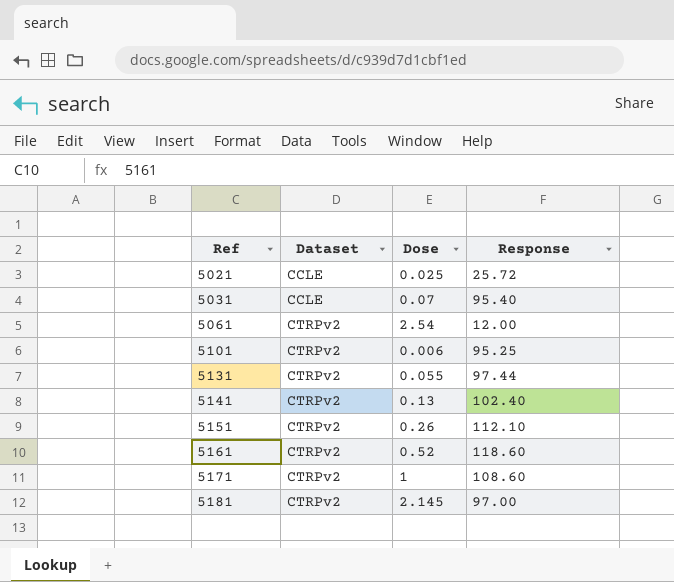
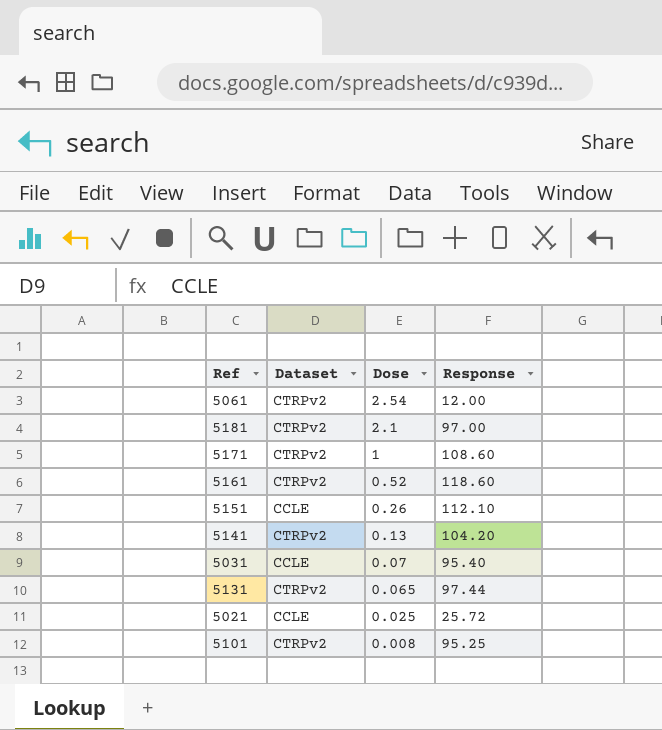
row order: Ref ascending -> Dose descending
5181 | Dose: 2.145 -> 2.1
5151 | Dataset: CTRPv2 -> CCLE
5141 | Response: 102.40 -> 104.20
5131 | Dose: 0.055 -> 0.065
5101 | Dose: 0.006 -> 0.008

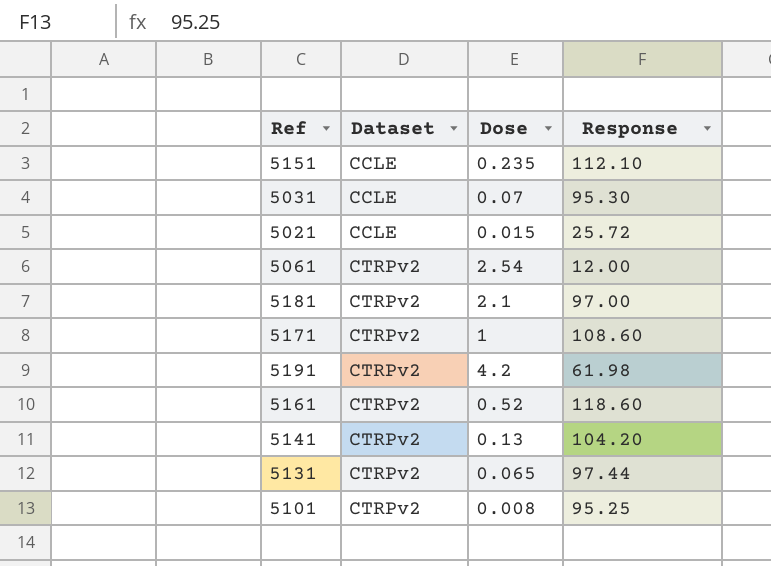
row order: Dose descending -> Dataset ascending
5151 | Dose: 0.26 -> 0.235
5031 | Response: 95.40 -> 95.30
5021 | Dose: 0.025 -> 0.015
row 5191: none -> CTRPv2 | 4.2 | 61.98

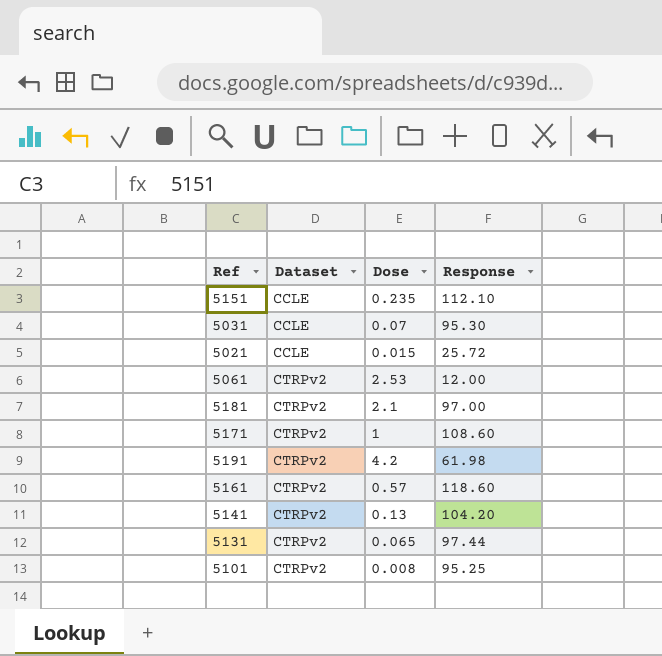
5061 | Dose: 2.54 -> 2.53
5161 | Dose: 0.52 -> 0.57

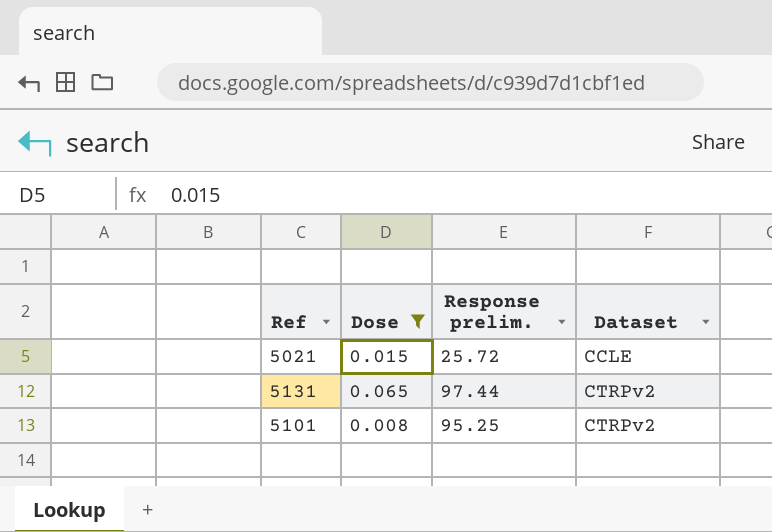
filter: none -> Dose <= 0.065
column name: Response -> Response prelim.
column Dataset | position: 2 -> 4

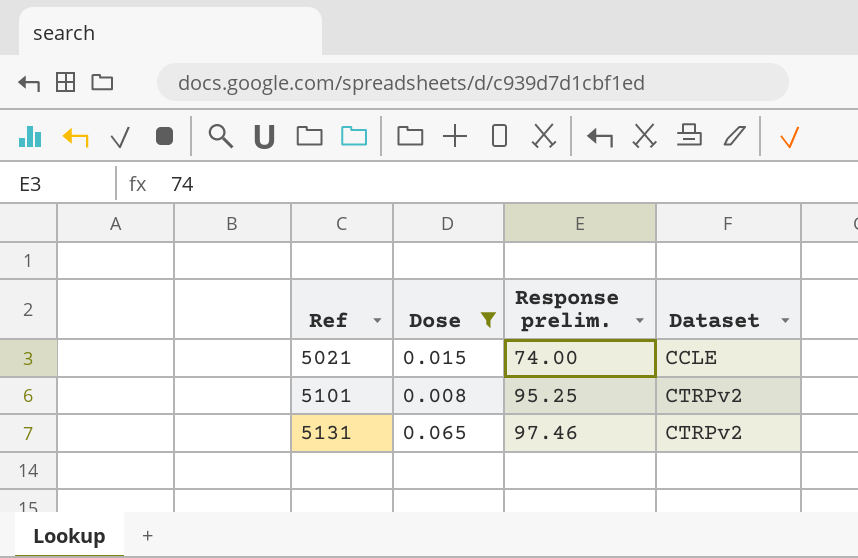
row order: Dataset ascending -> Ref ascending
5021 | Response prelim.: 25.72 -> 74.00
5131 | Response prelim.: 97.44 -> 97.46

